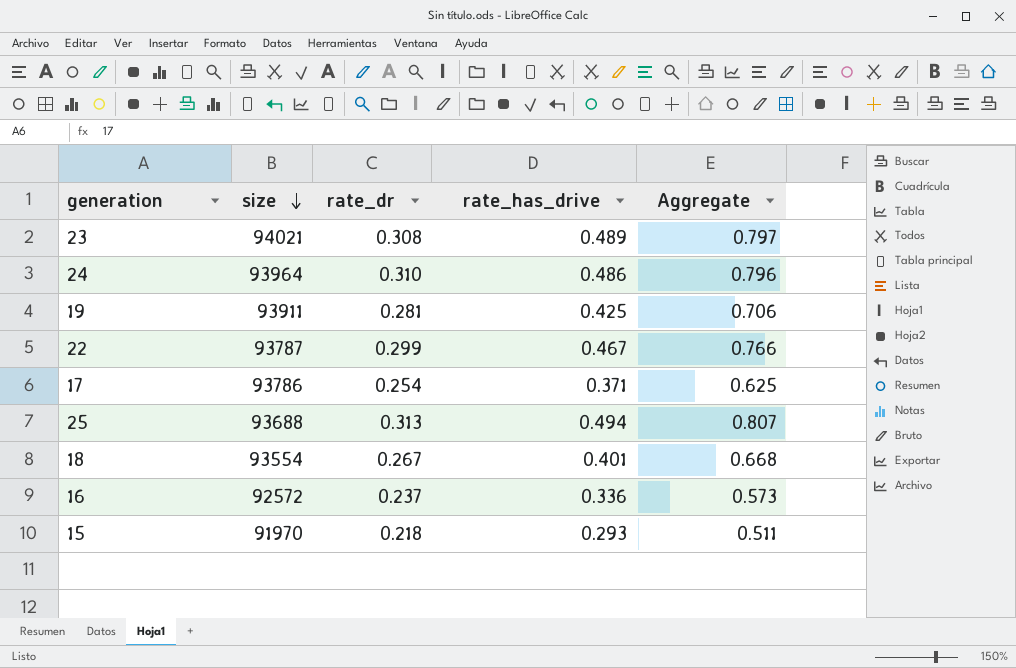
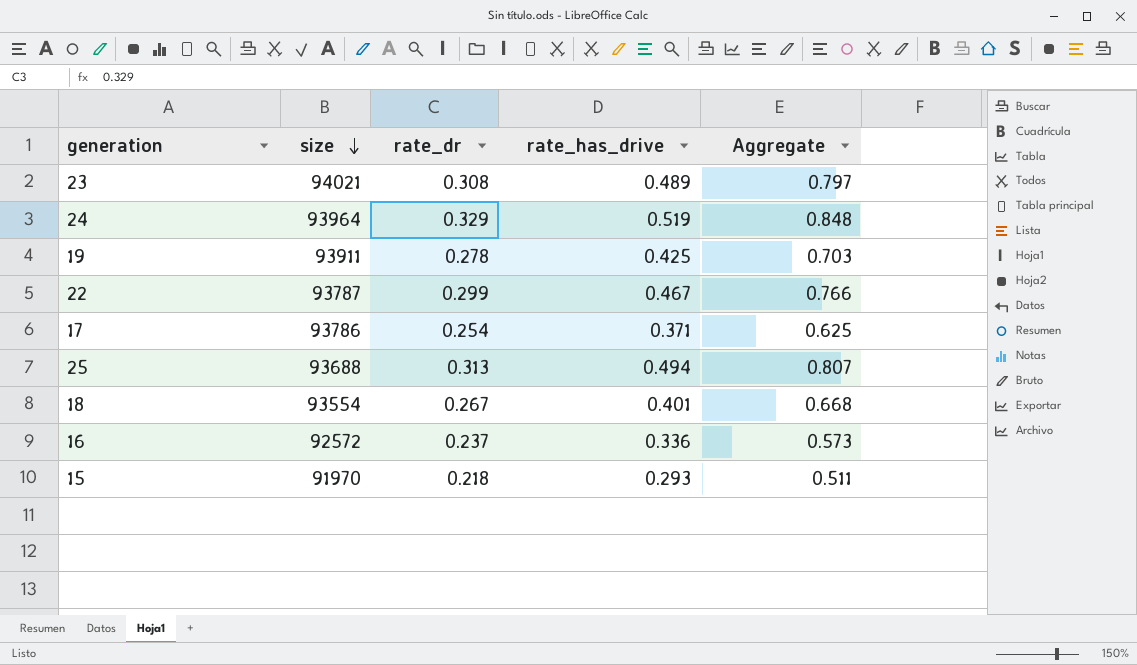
24 | rate_dr: 0.310 -> 0.329
24 | rate_has_drive: 0.486 -> 0.519
24 | Aggregate: 0.796 -> 0.848
19 | rate_dr: 0.281 -> 0.278
19 | Aggregate: 0.706 -> 0.703

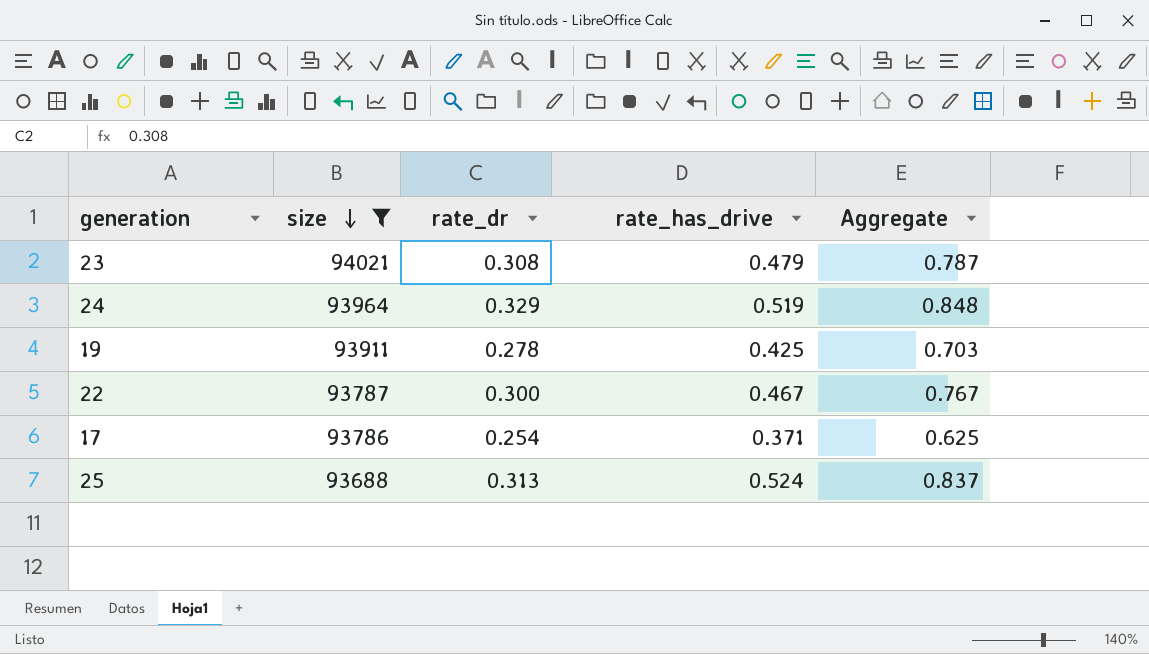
filter: none -> size >= 93688
23 | rate_has_drive: 0.489 -> 0.479
23 | Aggregate: 0.797 -> 0.787
22 | rate_dr: 0.299 -> 0.300
22 | Aggregate: 0.766 -> 0.767
25 | rate_has_drive: 0.494 -> 0.524
25 | Aggregate: 0.807 -> 0.837

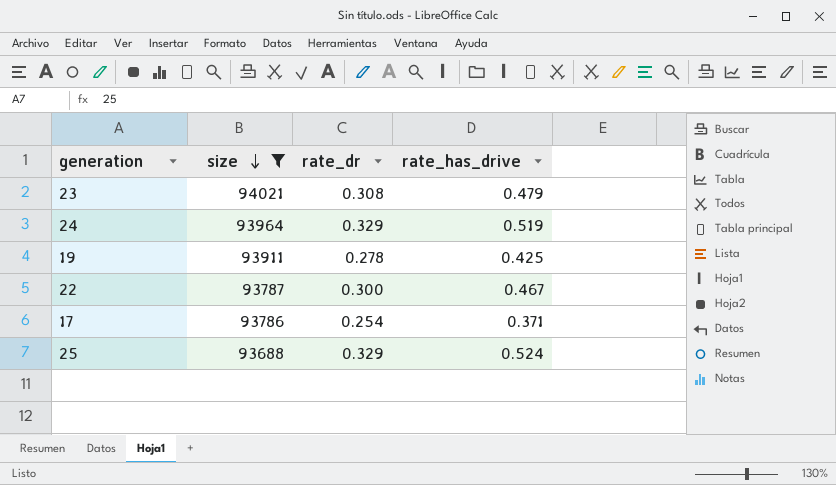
column Aggregate | formula: [rate_dr] + [rate_has_drive] -> none
25 | rate_dr: 0.313 -> 0.329

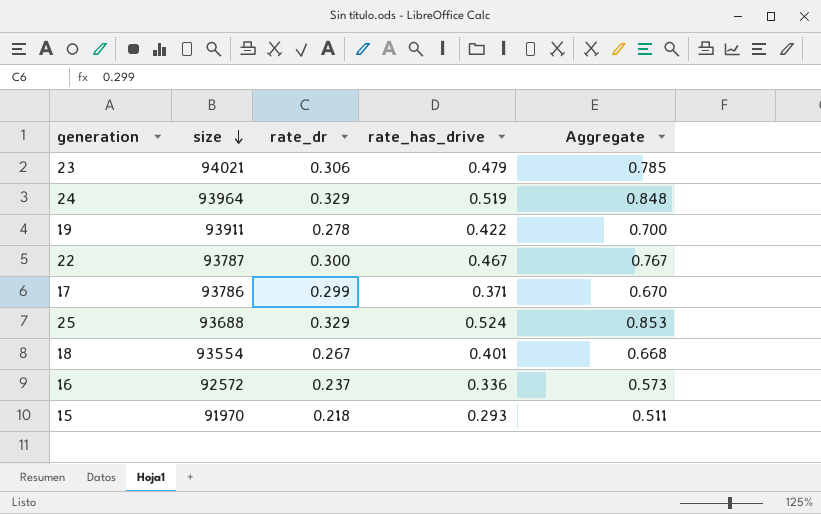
filter: size >= 93688 -> none
column Aggregate | formula: none -> [rate_dr] + [rate_has_drive]
23 | rate_dr: 0.308 -> 0.306
19 | rate_has_drive: 0.425 -> 0.422
17 | rate_dr: 0.254 -> 0.299

